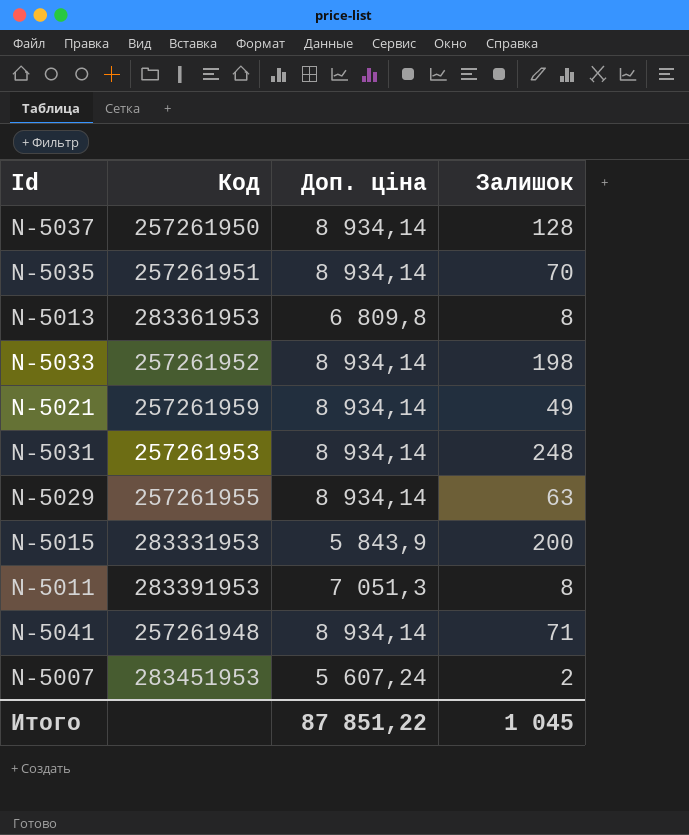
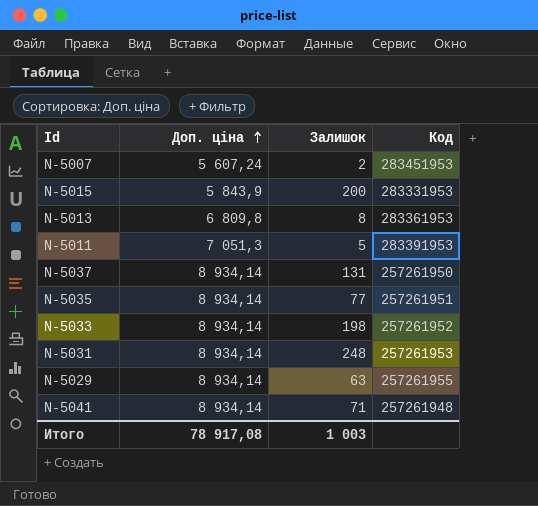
row order: none -> Доп. ціна ascending
column Код | position: 2 -> 4
row N-5021: 257261959 | 8 934,14 | 49 -> none
N-5011 | Залишок: 8 -> 5
N-5037 | Залишок: 128 -> 131
N-5035 | Залишок: 70 -> 77
Итого | Доп. ціна: 87 851,22 -> 78 917,08
Итого | Залишок: 1 045 -> 1 003

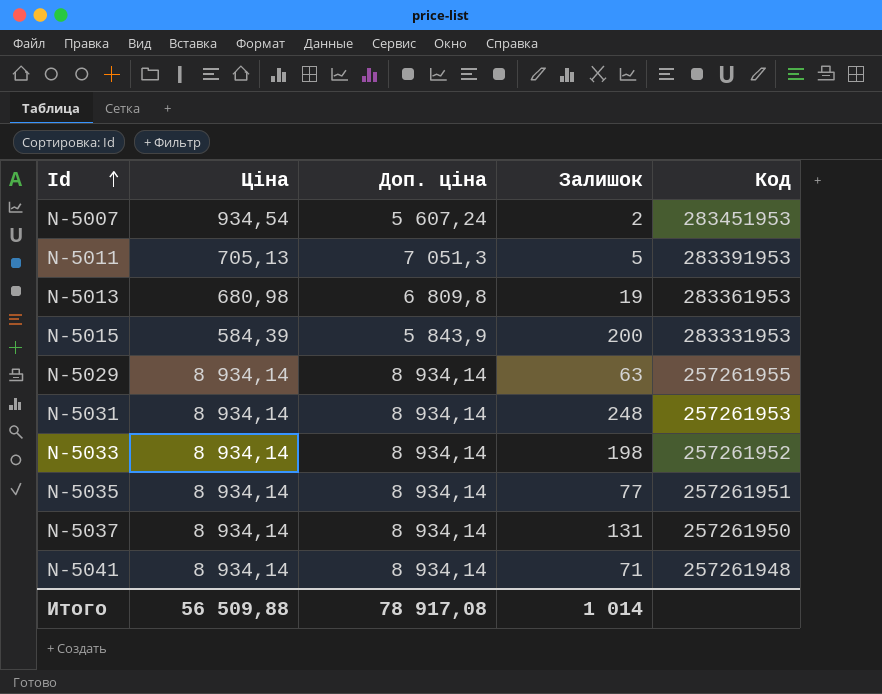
row order: Доп. ціна ascending -> Id ascending
column Ціна | position: none -> 2
N-5013 | Залишок: 8 -> 19
Итого | Залишок: 1 003 -> 1 014

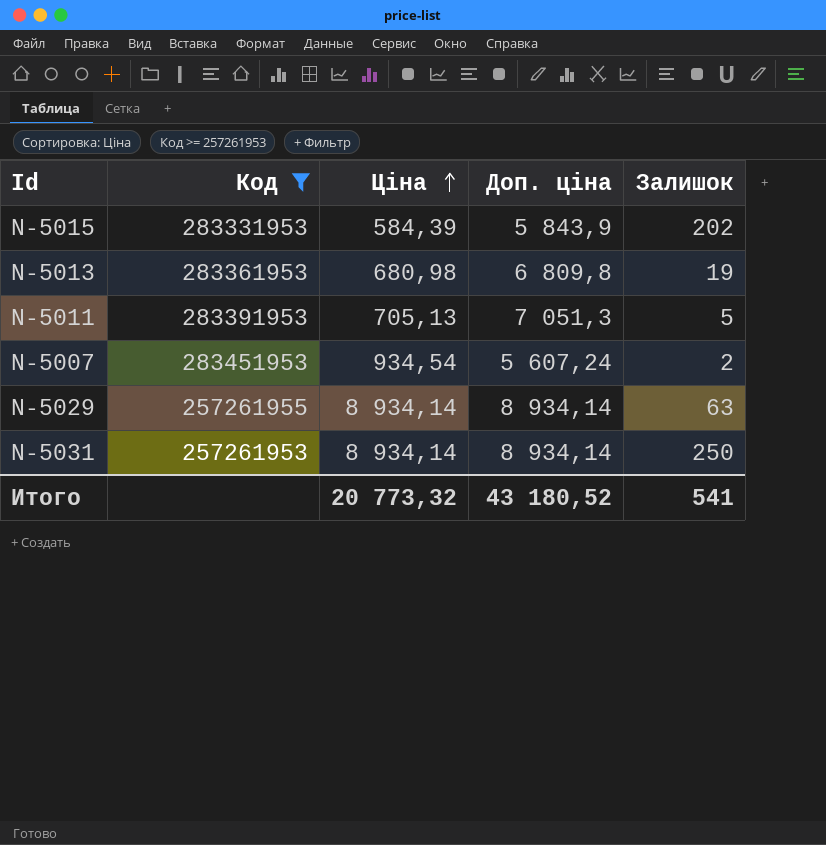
filter: none -> Код >= 257261953
row order: Id ascending -> Ціна ascending
column Код | position: 5 -> 2
N-5015 | Залишок: 200 -> 202
N-5031 | Залишок: 248 -> 250
Итого | Ціна: 56 509,88 -> 20 773,32
Итого | Доп. ціна: 78 917,08 -> 43 180,52
Итого | Залишок: 1 014 -> 541

